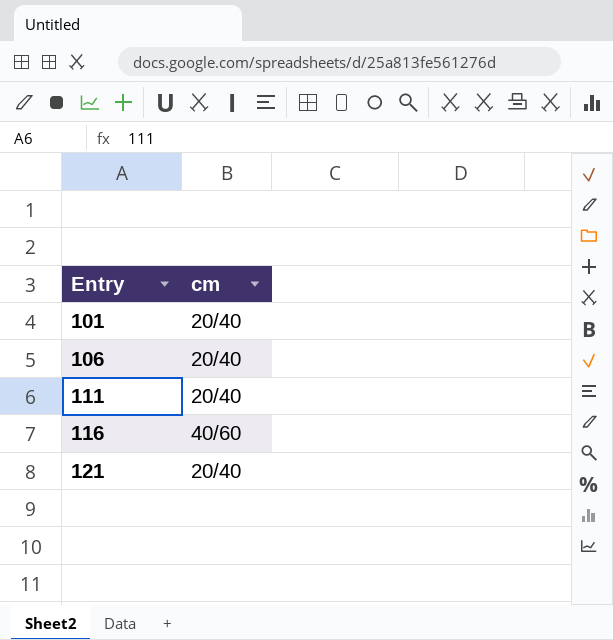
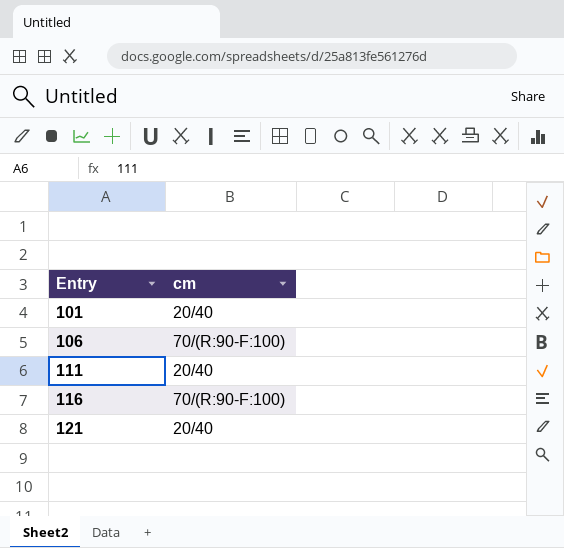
106 | cm: 20/40 -> 70/(R:90-F:100)
116 | cm: 40/60 -> 70/(R:90-F:100)

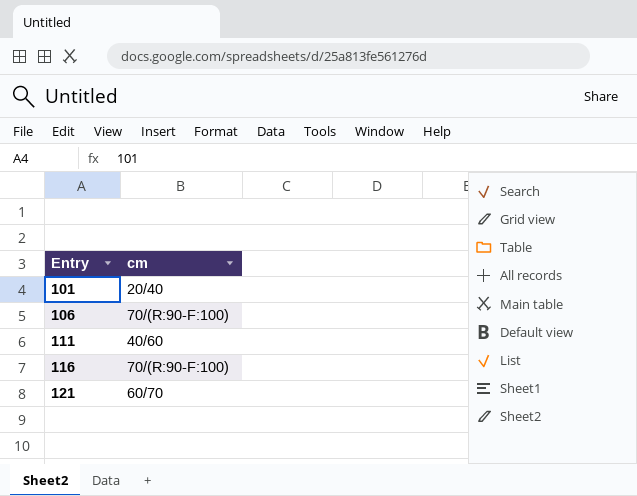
111 | cm: 20/40 -> 40/60
121 | cm: 20/40 -> 60/70

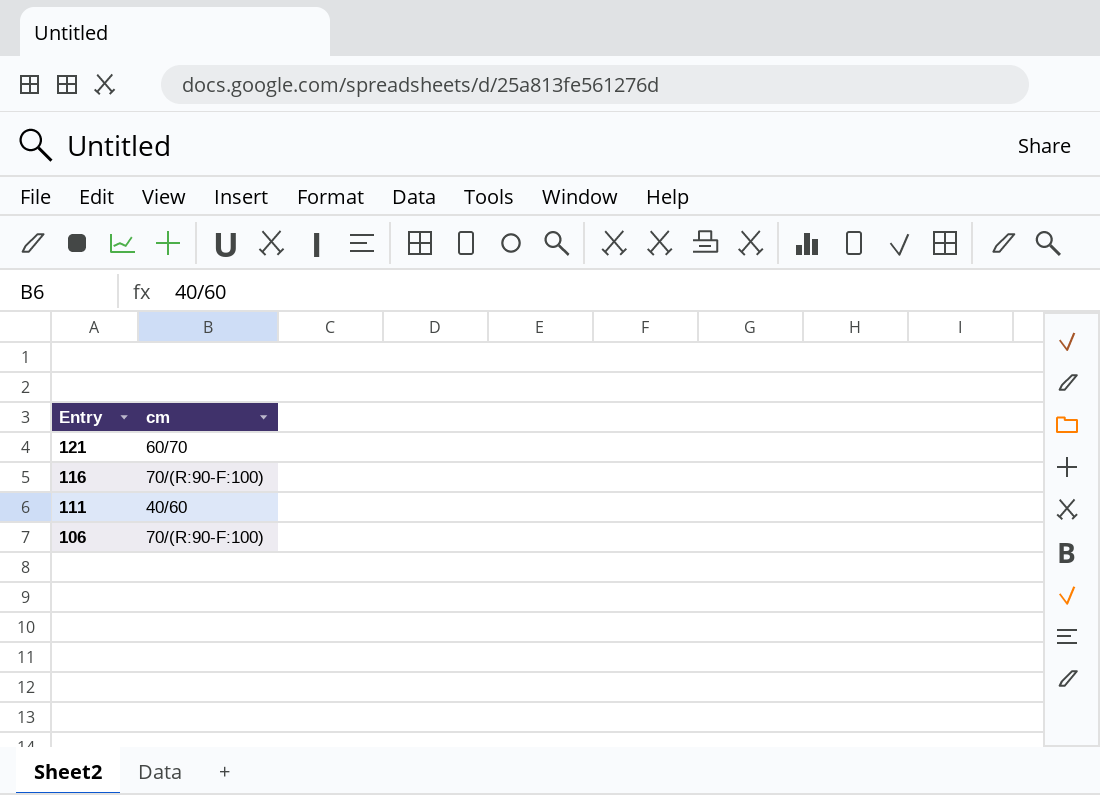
row order: Entry ascending -> Entry descending
row 101: 20/40 -> none

